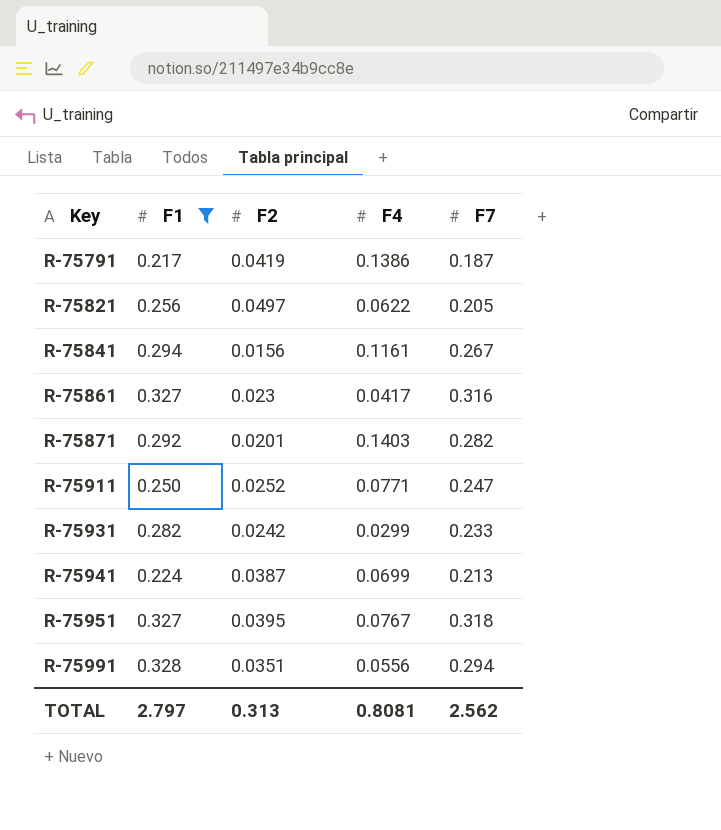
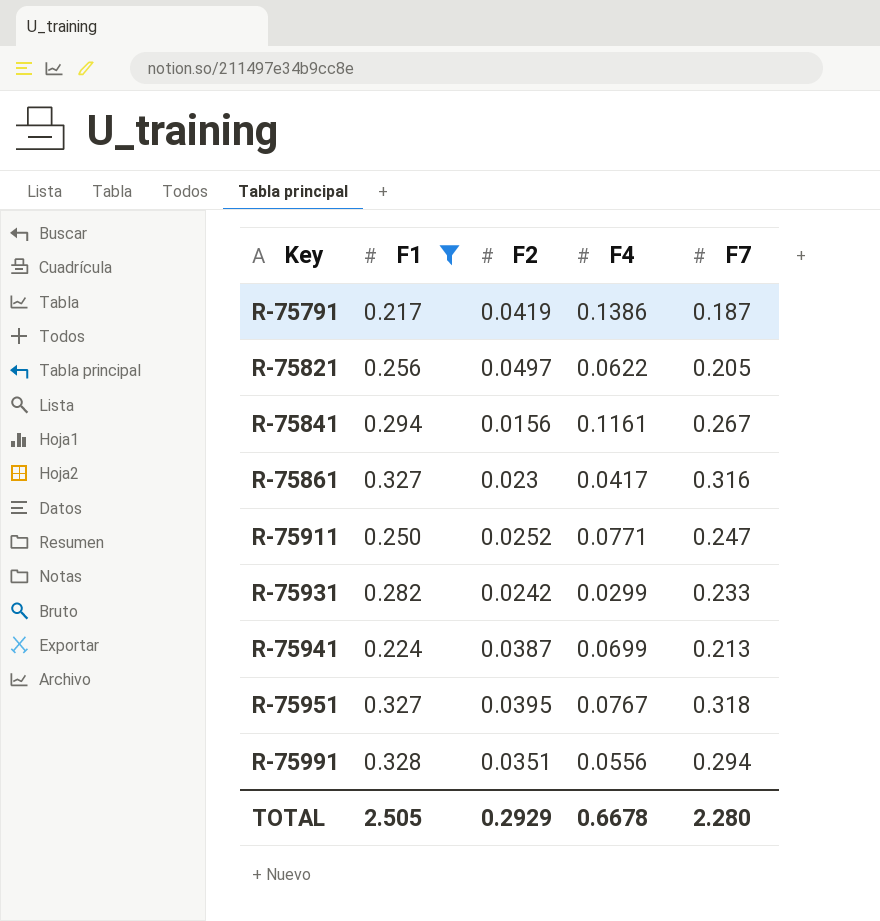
row R-75871: 0.292 | 0.0201 | 0.1403 | 0.282 -> none
TOTAL | F1: 2.797 -> 2.505
TOTAL | F2: 0.313 -> 0.2929
TOTAL | F4: 0.8081 -> 0.6678
TOTAL | F7: 2.562 -> 2.280

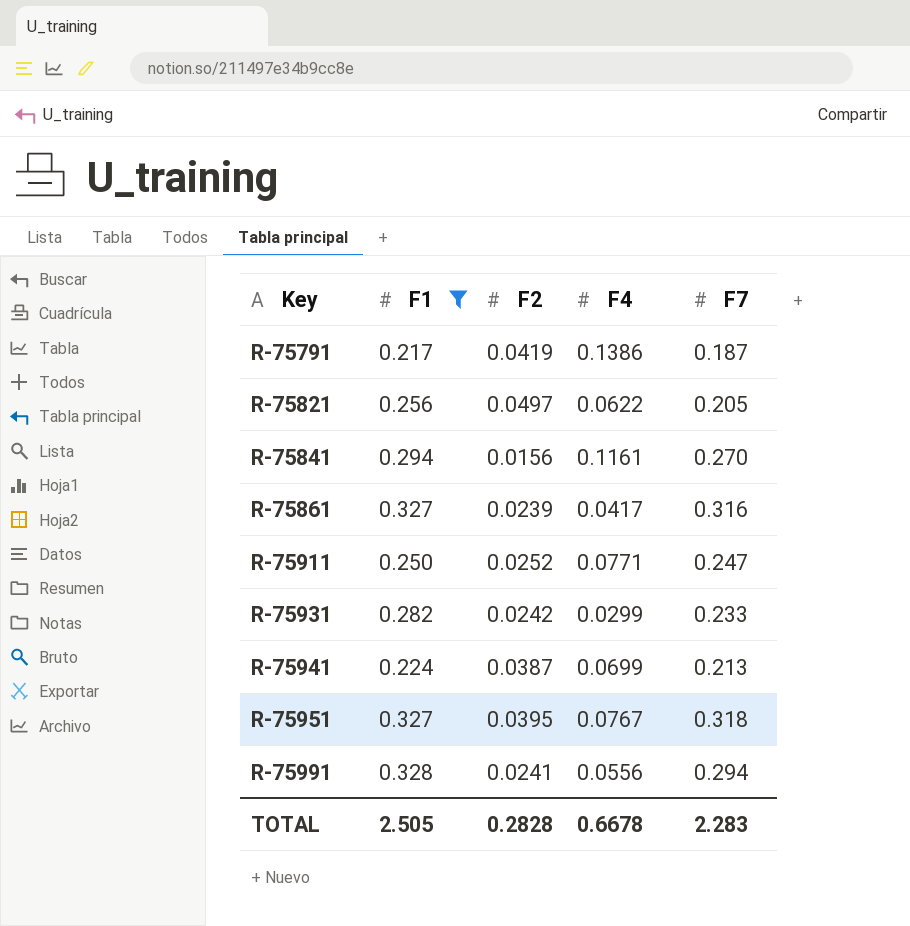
R-75841 | F7: 0.267 -> 0.270
R-75861 | F2: 0.023 -> 0.0239
R-75991 | F2: 0.0351 -> 0.0241
TOTAL | F2: 0.2929 -> 0.2828
TOTAL | F7: 2.280 -> 2.283

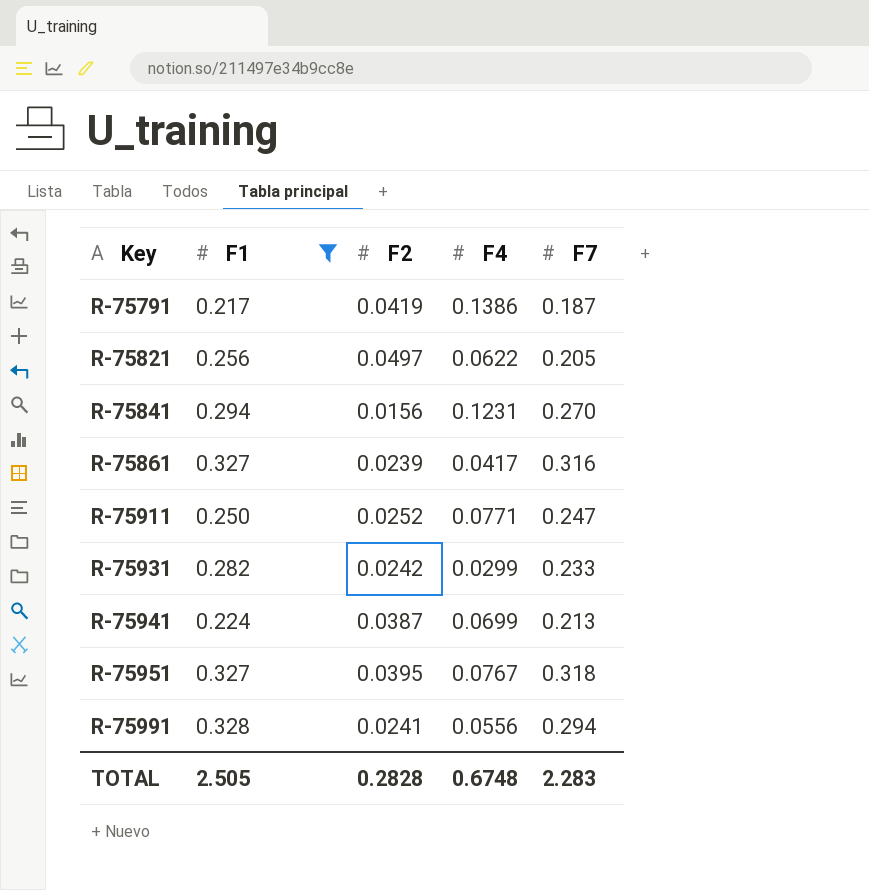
R-75841 | F4: 0.1161 -> 0.1231
TOTAL | F4: 0.6678 -> 0.6748

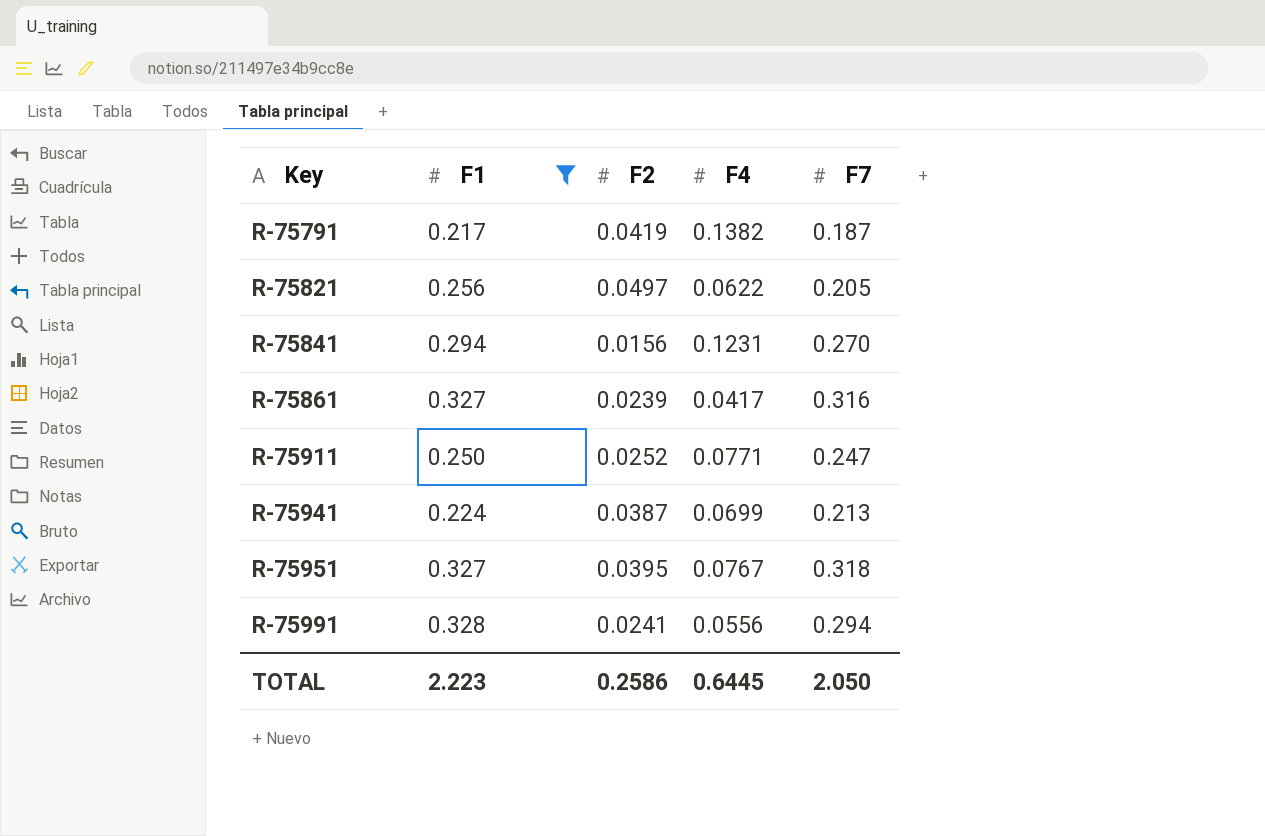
row R-75931: 0.282 | 0.0242 | 0.0299 | 0.233 -> none
R-75791 | F4: 0.1386 -> 0.1382
TOTAL | F1: 2.505 -> 2.223
TOTAL | F2: 0.2828 -> 0.2586
TOTAL | F4: 0.6748 -> 0.6445
TOTAL | F7: 2.283 -> 2.050

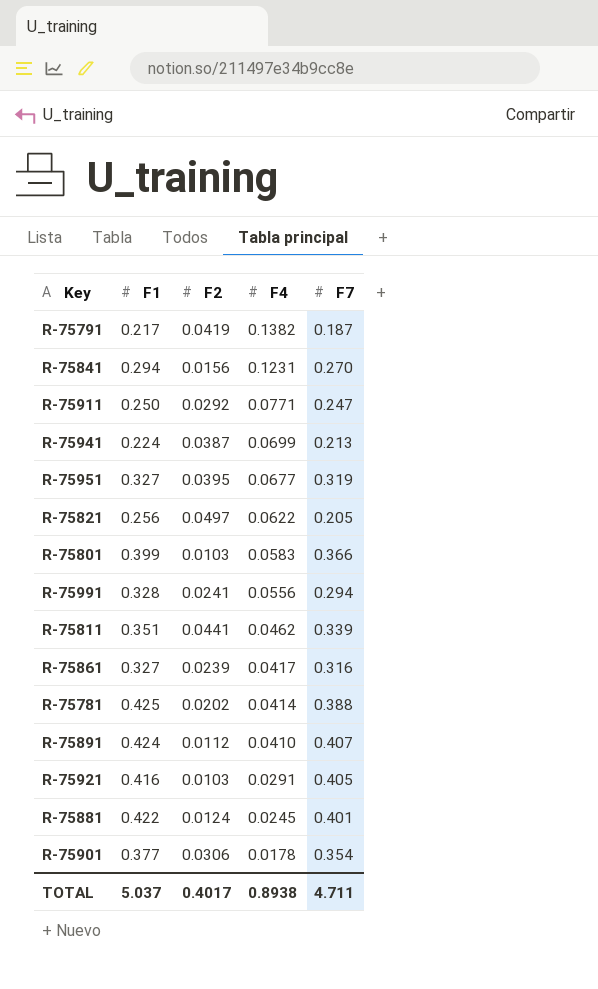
filter: F1 <= 0.328 -> none
row order: Key ascending -> F4 descending
R-75911 | F2: 0.0252 -> 0.0292
R-75951 | F4: 0.0767 -> 0.0677
R-75951 | F7: 0.318 -> 0.319
TOTAL | F1: 2.223 -> 5.037
TOTAL | F2: 0.2586 -> 0.4017
TOTAL | F4: 0.6445 -> 0.8938
TOTAL | F7: 2.050 -> 4.711

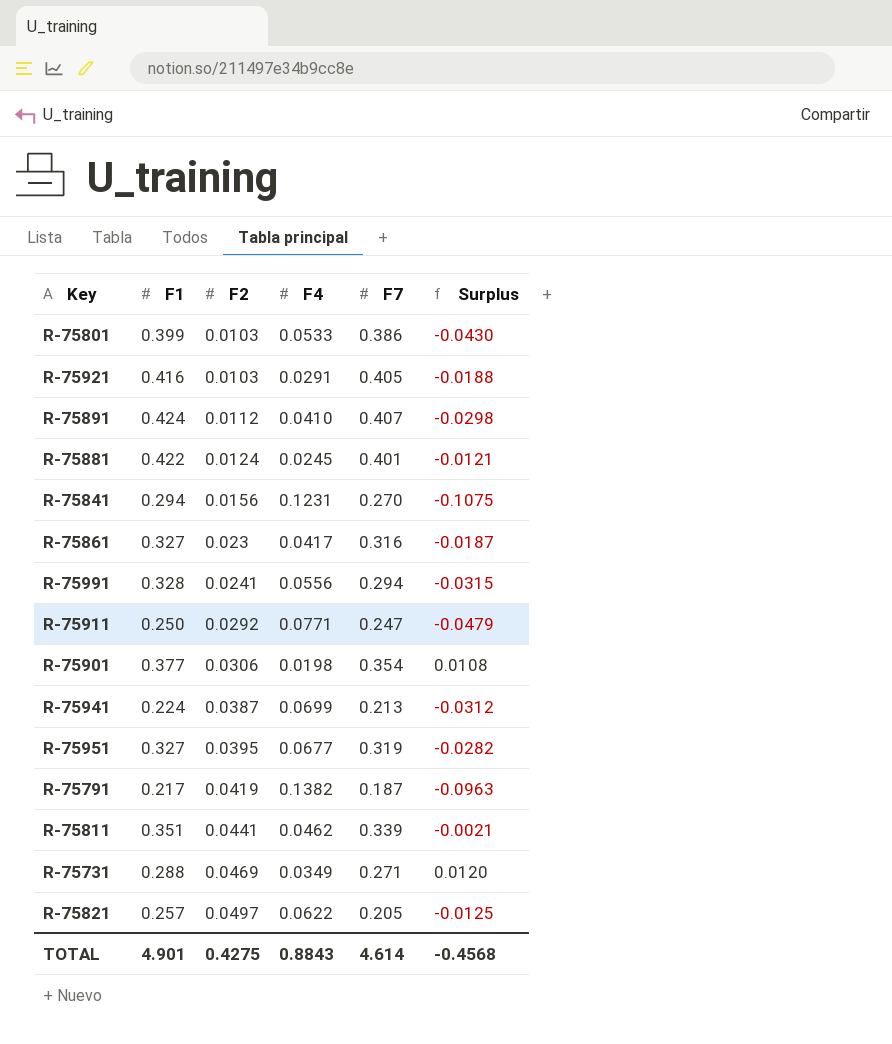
row order: F4 descending -> F2 ascending
column Surplus | formula: none -> [F2] - [F4]
row R-75781: 0.425 | 0.0202 | 0.0414 | 0.388 -> none
R-75801 | F4: 0.0583 -> 0.0533
R-75801 | F7: 0.366 -> 0.386
R-75861 | F2: 0.0239 -> 0.023
R-75901 | F4: 0.0178 -> 0.0198
row R-75731: none -> 0.288 | 0.0469 | 0.0349 | 0.271 | 0.0120
R-75821 | F1: 0.256 -> 0.257
TOTAL | F1: 5.037 -> 4.901
TOTAL | F2: 0.4017 -> 0.4275
TOTAL | F4: 0.8938 -> 0.8843
TOTAL | F7: 4.711 -> 4.614

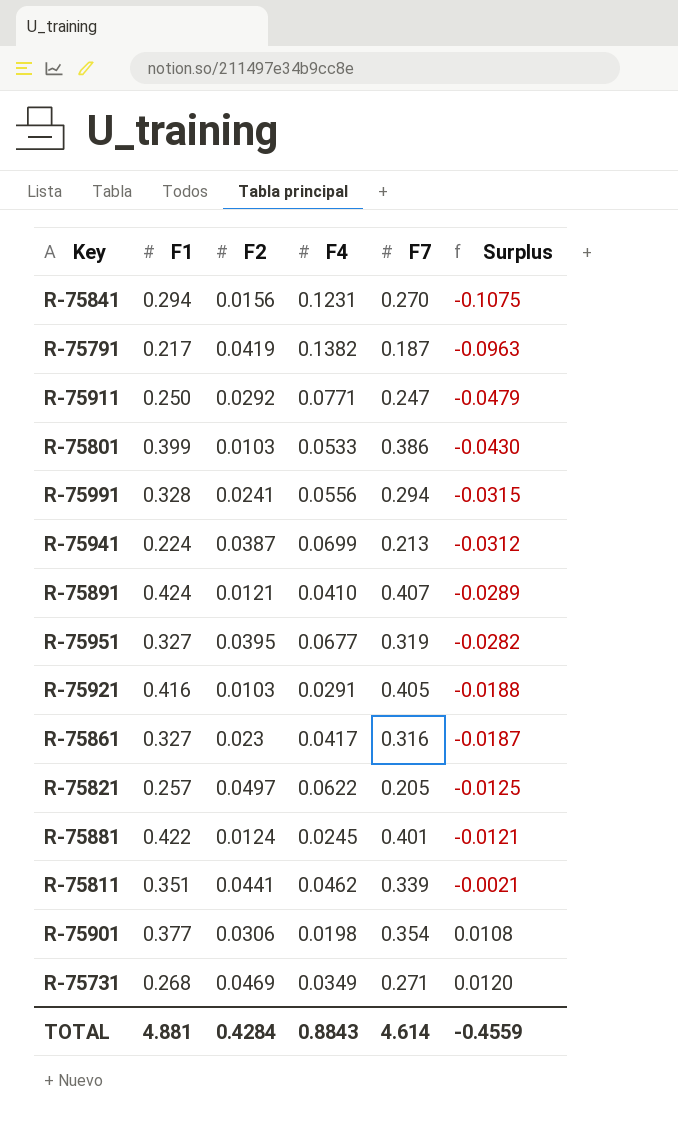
row order: F2 ascending -> Surplus ascending
R-75891 | F2: 0.0112 -> 0.0121
R-75891 | Surplus: -0.0298 -> -0.0289
R-75731 | F1: 0.288 -> 0.268
TOTAL | F1: 4.901 -> 4.881
TOTAL | F2: 0.4275 -> 0.4284
TOTAL | Surplus: -0.4568 -> -0.4559

